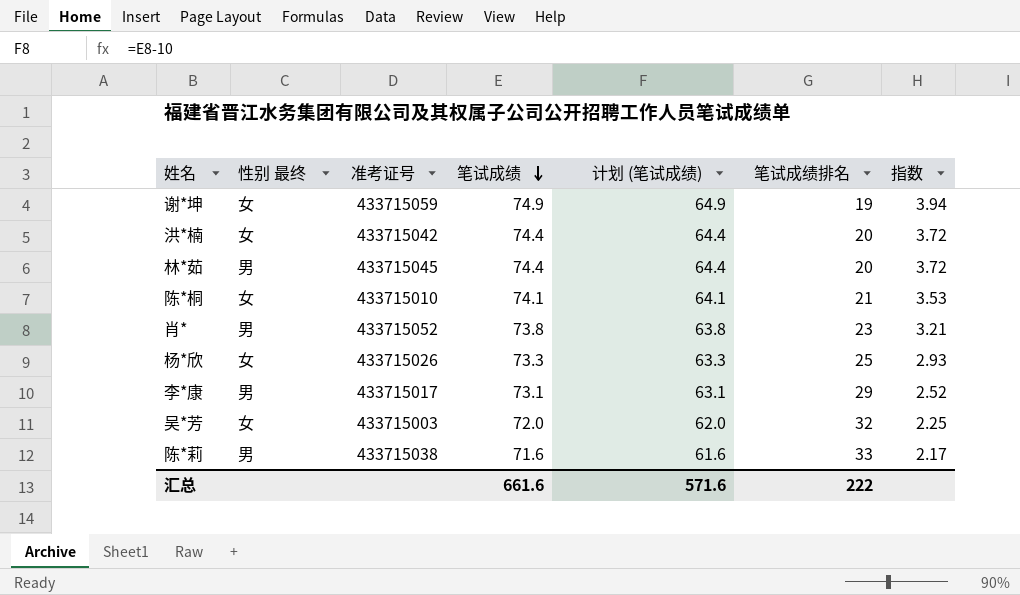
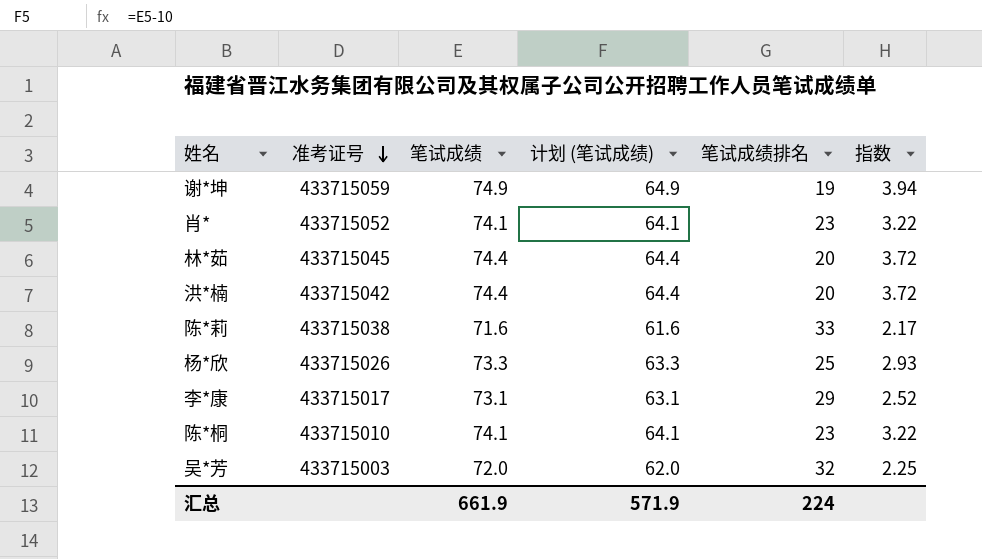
row order: 笔试成绩 descending -> 准考证号 descending
column 性别 最终 | position: 2 -> none
肖* | 笔试成绩: 73.8 -> 74.1
肖* | 计划 (笔试成绩): 63.8 -> 64.1
肖* | 指数: 3.21 -> 3.22
陈*桐 | 笔试成绩排名: 21 -> 23
陈*桐 | 指数: 3.53 -> 3.22
汇总 | 笔试成绩: 661.6 -> 661.9
汇总 | 计划 (笔试成绩): 571.6 -> 571.9
汇总 | 笔试成绩排名: 222 -> 224

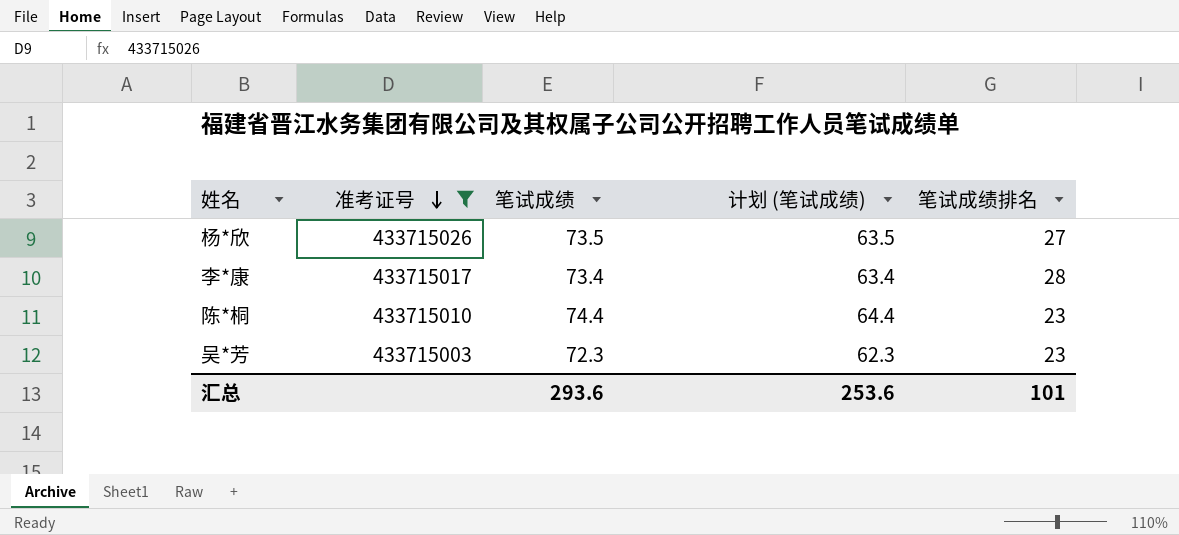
filter: none -> 准考证号 <= 433715026
column 指数 | formula: [笔试成绩] / [笔试成绩排名] -> none
杨*欣 | 笔试成绩: 73.3 -> 73.5
杨*欣 | 计划 (笔试成绩): 63.3 -> 63.5
杨*欣 | 笔试成绩排名: 25 -> 27
李*康 | 笔试成绩: 73.1 -> 73.4
李*康 | 计划 (笔试成绩): 63.1 -> 63.4
李*康 | 笔试成绩排名: 29 -> 28
陈*桐 | 笔试成绩: 74.1 -> 74.4
陈*桐 | 计划 (笔试成绩): 64.1 -> 64.4
吴*芳 | 笔试成绩: 72.0 -> 72.3
吴*芳 | 计划 (笔试成绩): 62.0 -> 62.3
吴*芳 | 笔试成绩排名: 32 -> 23
汇总 | 笔试成绩: 661.9 -> 293.6
汇总 | 计划 (笔试成绩): 571.9 -> 253.6
汇总 | 笔试成绩排名: 224 -> 101

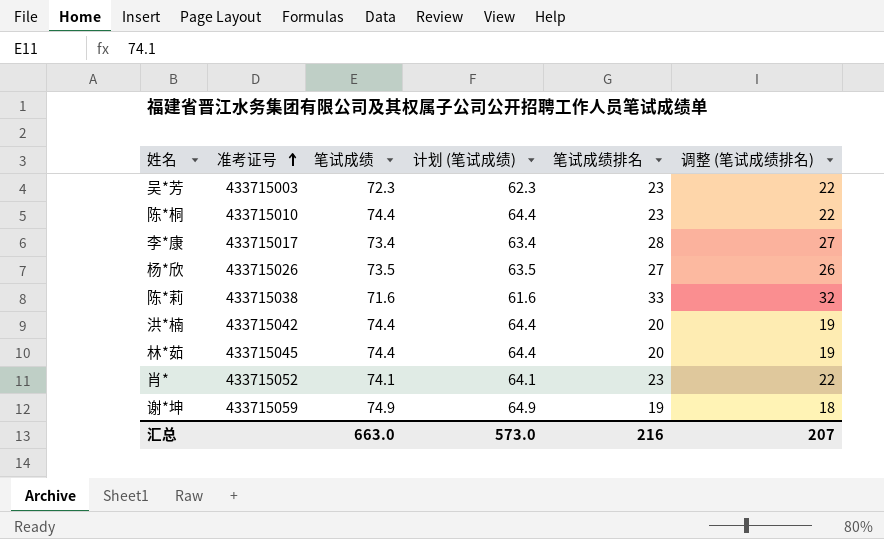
filter: 准考证号 <= 433715026 -> none
row order: 准考证号 descending -> 准考证号 ascending
column 调整 (笔试成绩排名) | formula: none -> [笔试成绩排名] - 1
汇总 | 笔试成绩: 293.6 -> 663.0
汇总 | 计划 (笔试成绩): 253.6 -> 573.0
汇总 | 笔试成绩排名: 101 -> 216

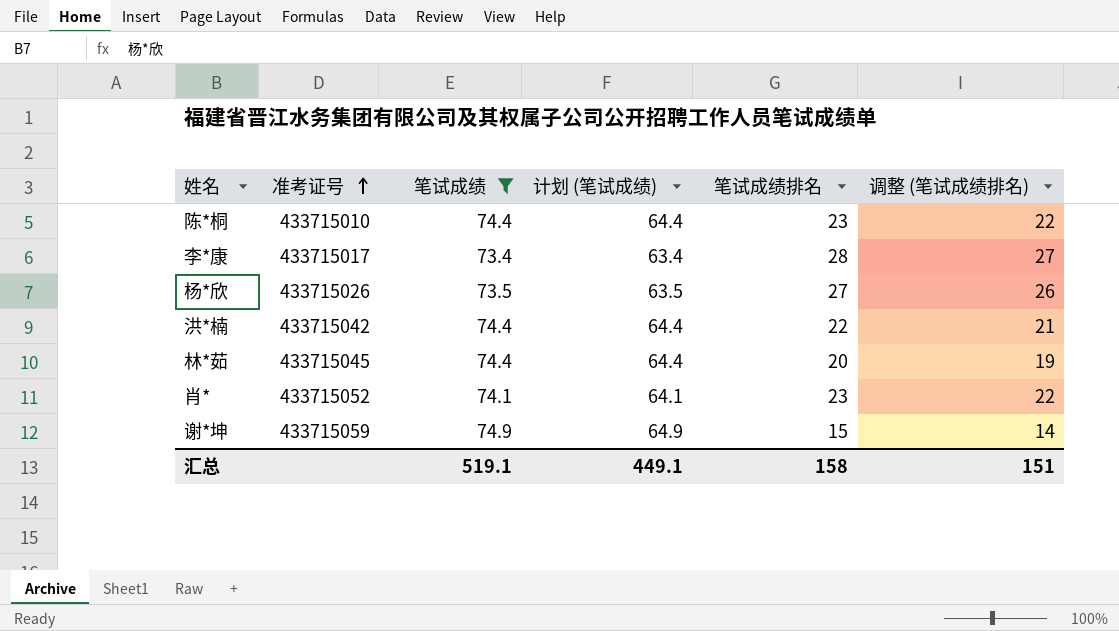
filter: none -> 笔试成绩 >= 73.4
洪*楠 | 笔试成绩排名: 20 -> 22
洪*楠 | 调整 (笔试成绩排名): 19 -> 21
谢*坤 | 笔试成绩排名: 19 -> 15
谢*坤 | 调整 (笔试成绩排名): 18 -> 14
汇总 | 笔试成绩: 663.0 -> 519.1
汇总 | 计划 (笔试成绩): 573.0 -> 449.1
汇总 | 笔试成绩排名: 216 -> 158
汇总 | 调整 (笔试成绩排名): 207 -> 151

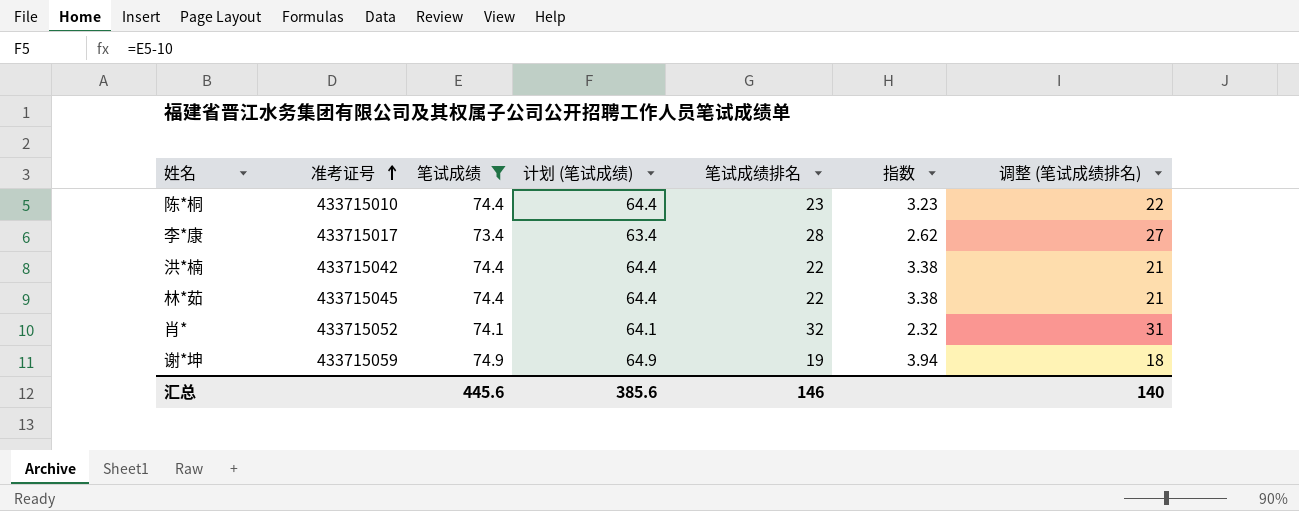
column 指数 | formula: none -> [笔试成绩] / [笔试成绩排名]
row 杨*欣: 433715026 | 73.5 | 63.5 | 27 | 26 -> none
林*茹 | 笔试成绩排名: 20 -> 22
林*茹 | 调整 (笔试成绩排名): 19 -> 21
肖* | 笔试成绩排名: 23 -> 32
肖* | 调整 (笔试成绩排名): 22 -> 31
谢*坤 | 笔试成绩排名: 15 -> 19
谢*坤 | 调整 (笔试成绩排名): 14 -> 18
汇总 | 笔试成绩: 519.1 -> 445.6
汇总 | 计划 (笔试成绩): 449.1 -> 385.6
汇总 | 笔试成绩排名: 158 -> 146
汇总 | 调整 (笔试成绩排名): 151 -> 140

